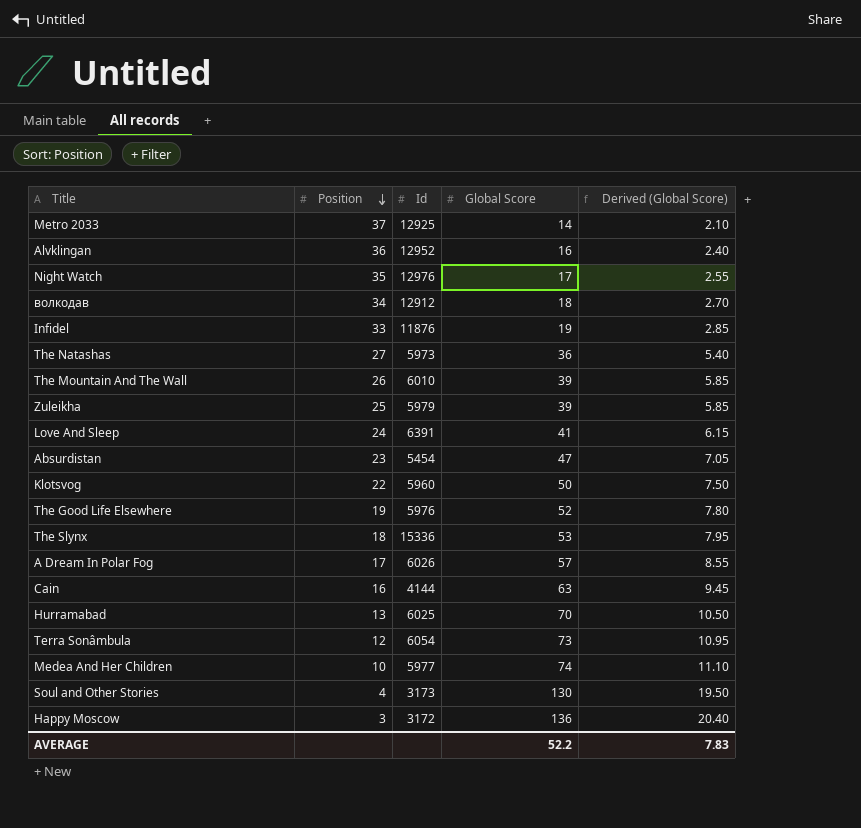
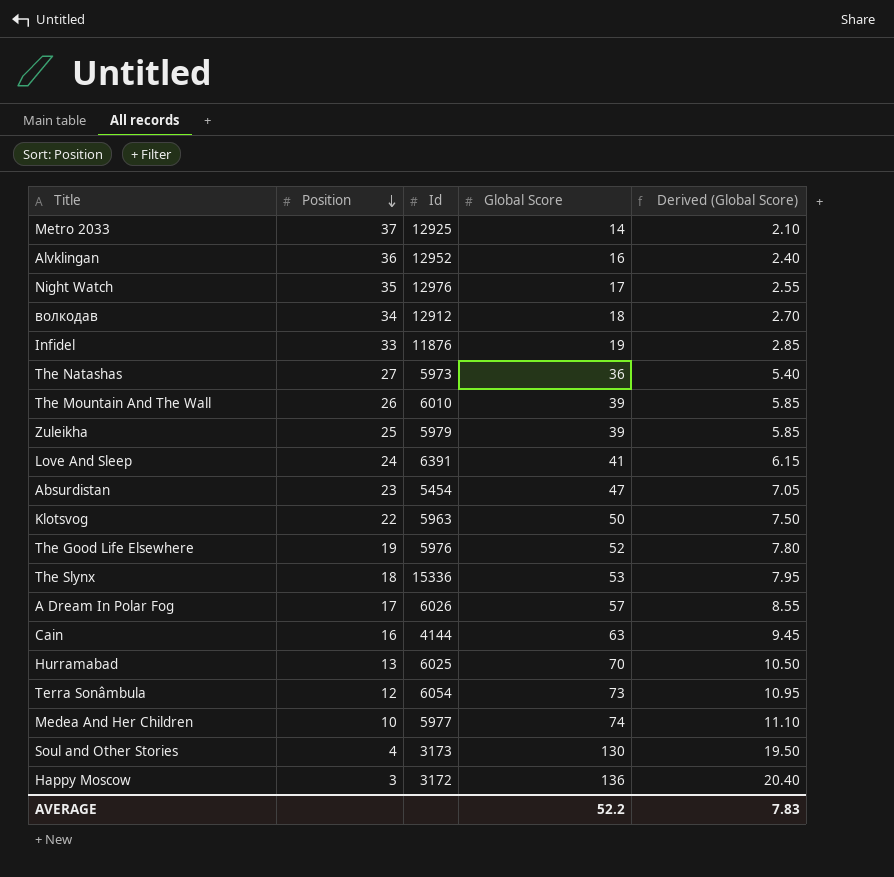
Klotsvog | Id: 5960 -> 5963

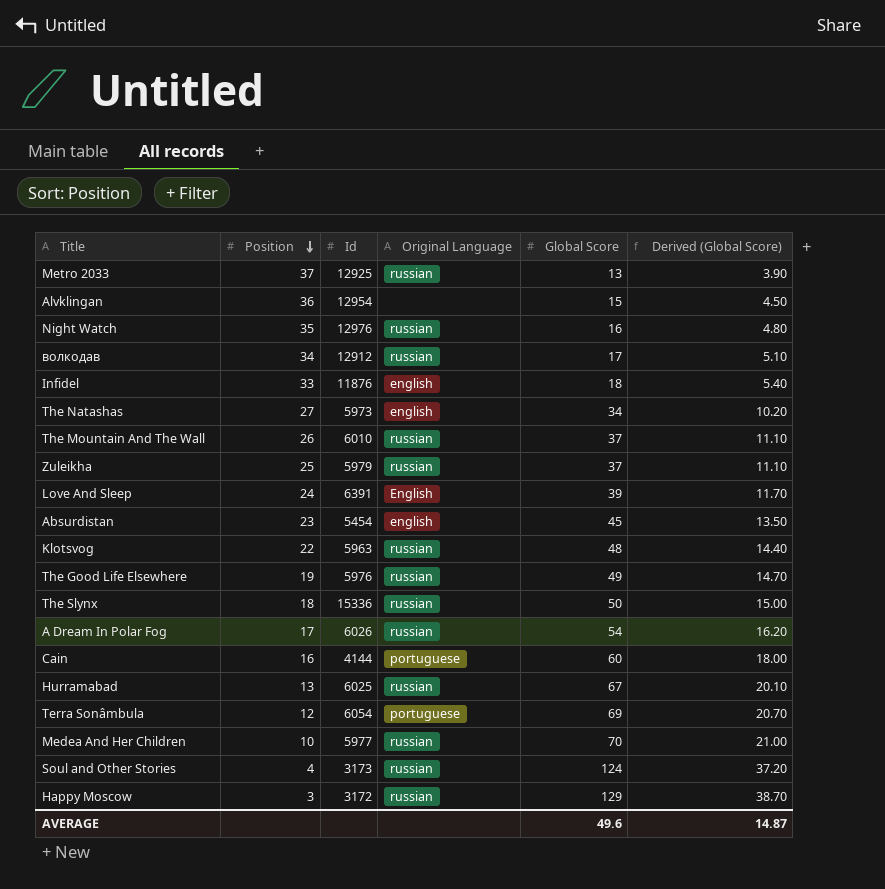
column Original Language | position: none -> 4
column Derived (Global Score) | formula: [Global Score] * 0.15 -> [Global Score] * 0.3
Metro 2033 | Global Score: 14 -> 13
Alvklingan | Id: 12952 -> 12954
Alvklingan | Global Score: 16 -> 15
Night Watch | Global Score: 17 -> 16
волкодав | Global Score: 18 -> 17
Infidel | Global Score: 19 -> 18
The Natashas | Global Score: 36 -> 34
The Mountain And The Wall | Global Score: 39 -> 37
Zuleikha | Global Score: 39 -> 37
Love And Sleep | Global Score: 41 -> 39
Absurdistan | Global Score: 47 -> 45
Klotsvog | Global Score: 50 -> 48
The Good Life Elsewhere | Global Score: 52 -> 49
The Slynx | Global Score: 53 -> 50
A Dream In Polar Fog | Global Score: 57 -> 54
Cain | Global Score: 63 -> 60
Hurramabad | Global Score: 70 -> 67
Terra Sonâmbula | Global Score: 73 -> 69
Medea And Her Children | Global Score: 74 -> 70
Soul and Other Stories | Global Score: 130 -> 124
Happy Moscow | Global Score: 136 -> 129
AVERAGE | Global Score: 52.2 -> 49.6
AVERAGE | Derived (Global Score): 7.83 -> 14.87

